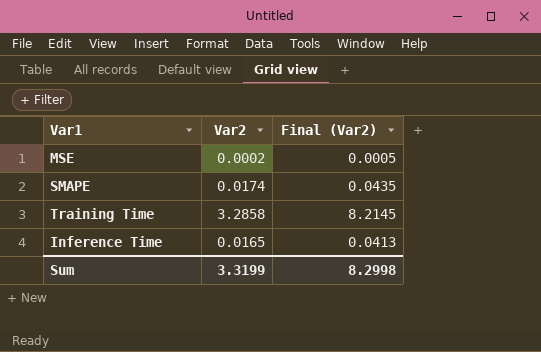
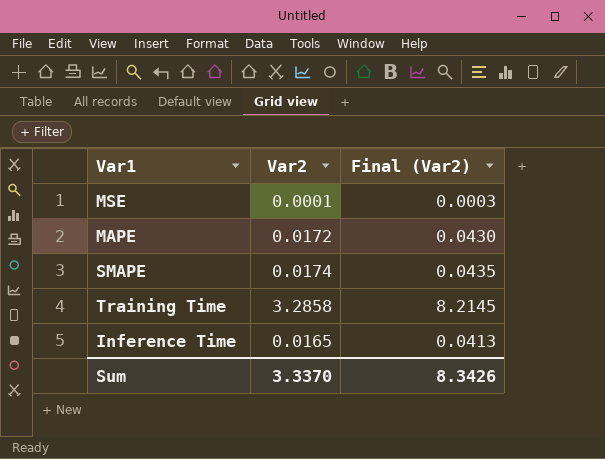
MSE | Var2: 0.0002 -> 0.0001
MSE | Final (Var2): 0.0005 -> 0.0003
row MAPE: none -> 0.0172 | 0.0430
Sum | Var2: 3.3199 -> 3.3370
Sum | Final (Var2): 8.2998 -> 8.3426

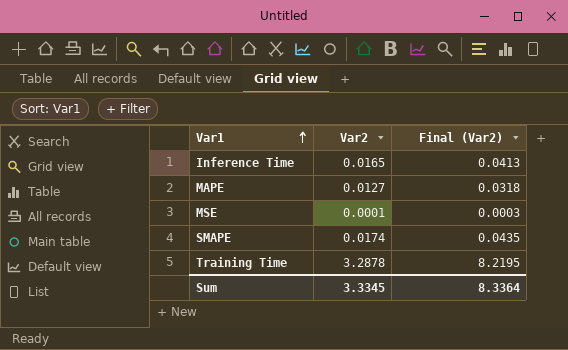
row order: none -> Var1 ascending
MAPE | Var2: 0.0172 -> 0.0127
MAPE | Final (Var2): 0.0430 -> 0.0318
Training Time | Var2: 3.2858 -> 3.2878
Training Time | Final (Var2): 8.2145 -> 8.2195
Sum | Var2: 3.3370 -> 3.3345
Sum | Final (Var2): 8.3426 -> 8.3364

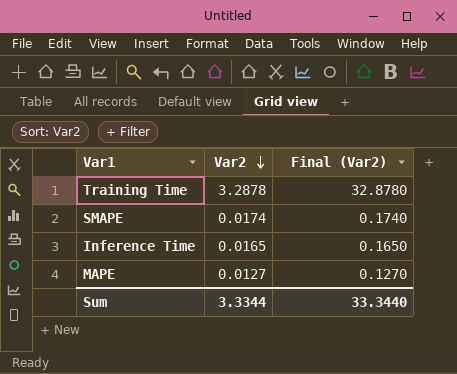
row order: Var1 ascending -> Var2 descending
column Final (Var2) | formula: [Var2] * 2.5 -> [Var2] * 10
row MSE: 0.0001 | 0.0003 -> none
Sum | Var2: 3.3345 -> 3.3344
Sum | Final (Var2): 8.3364 -> 33.3440

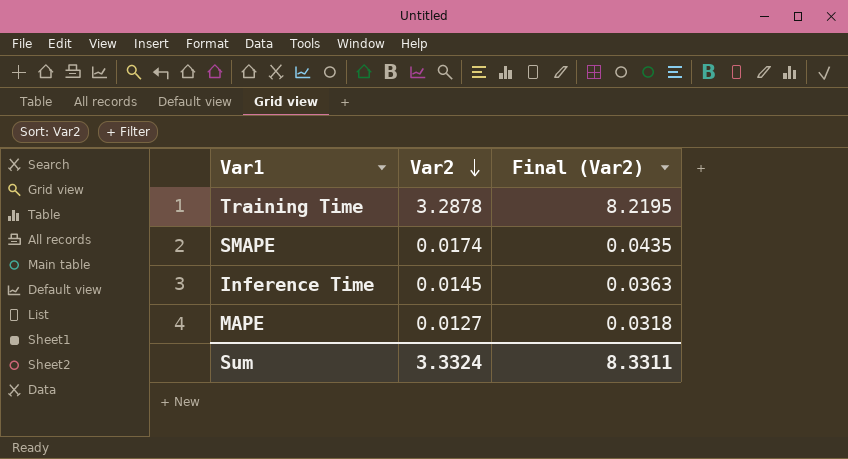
column Final (Var2) | formula: [Var2] * 10 -> [Var2] * 2.5
Inference Time | Var2: 0.0165 -> 0.0145
Sum | Var2: 3.3344 -> 3.3324
Sum | Final (Var2): 33.3440 -> 8.3311

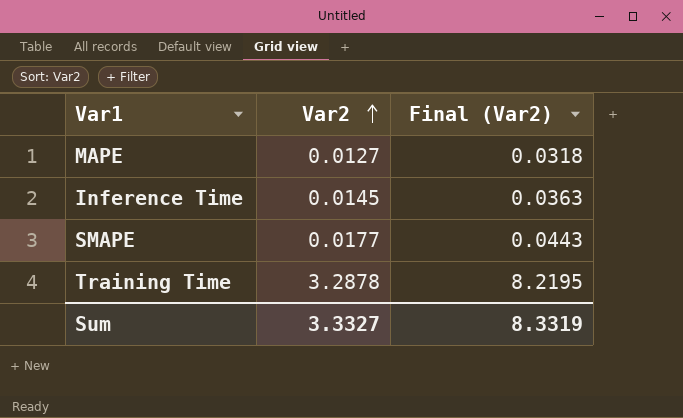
row order: Var2 descending -> Var2 ascending
SMAPE | Var2: 0.0174 -> 0.0177
SMAPE | Final (Var2): 0.0435 -> 0.0443
Sum | Var2: 3.3324 -> 3.3327
Sum | Final (Var2): 8.3311 -> 8.3319

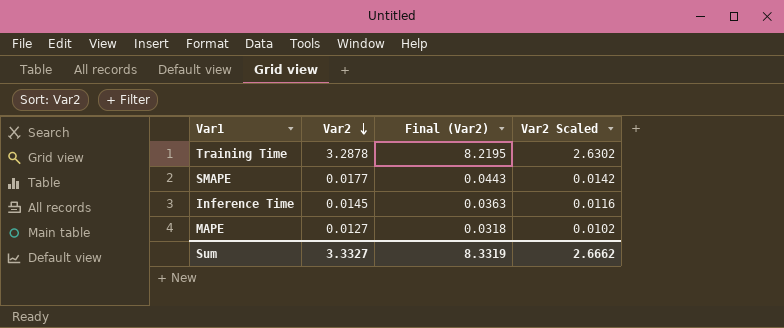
row order: Var2 ascending -> Var2 descending
column Var2 Scaled | formula: none -> [Var2] * 0.8

